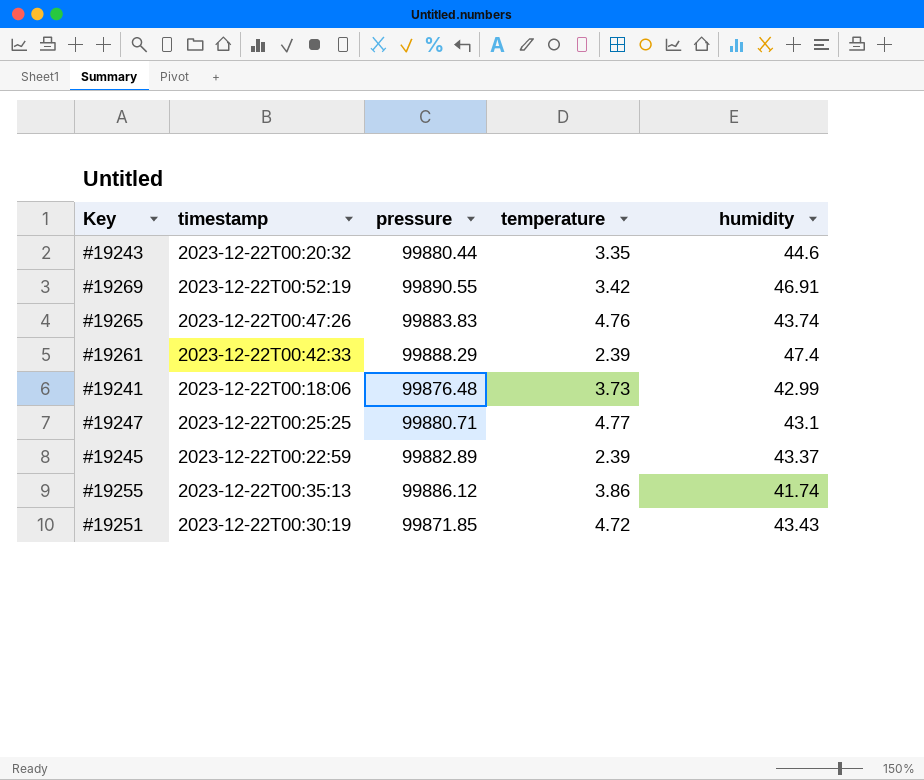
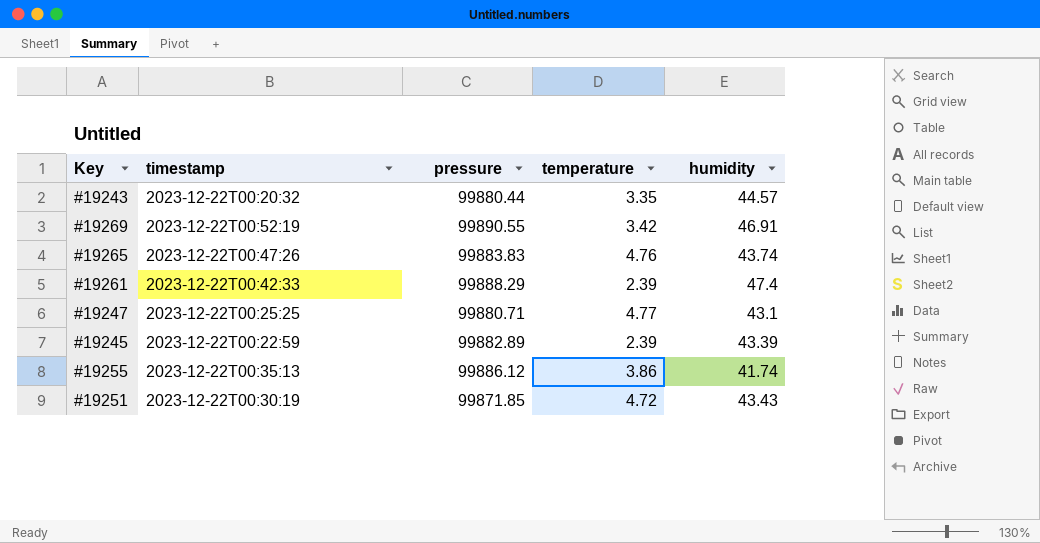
row #19241: 2023-12-22T00:18:06 | 99876.48 | 3.73 | 42.99 -> none
#19243 | humidity: 44.6 -> 44.57
#19245 | humidity: 43.37 -> 43.39

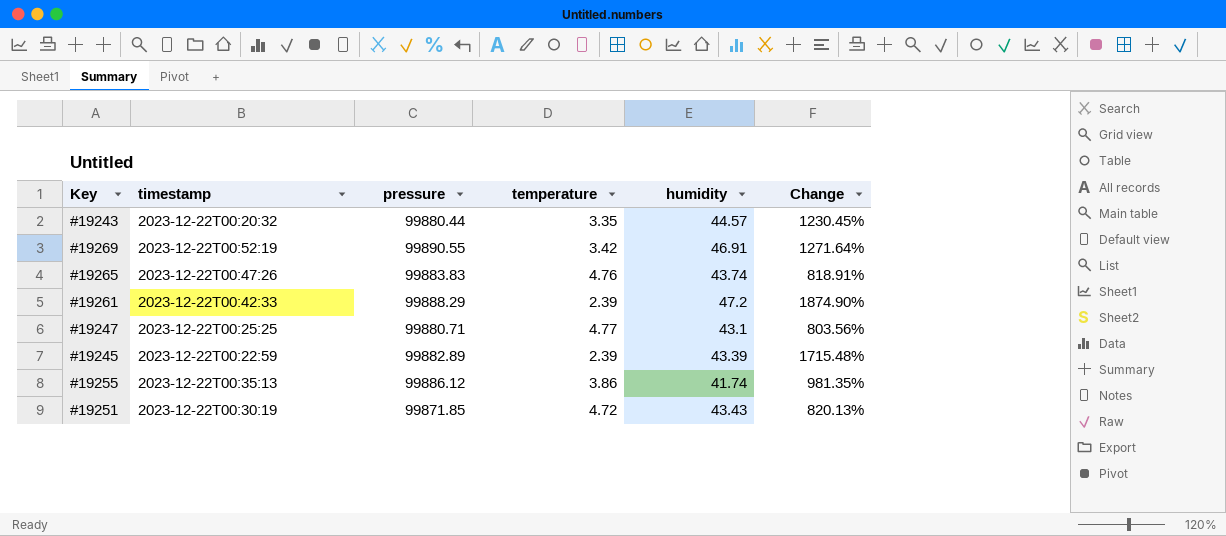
column Change | formula: none -> ([humidity] - [temperature]) / [temperature]
#19261 | humidity: 47.4 -> 47.2

